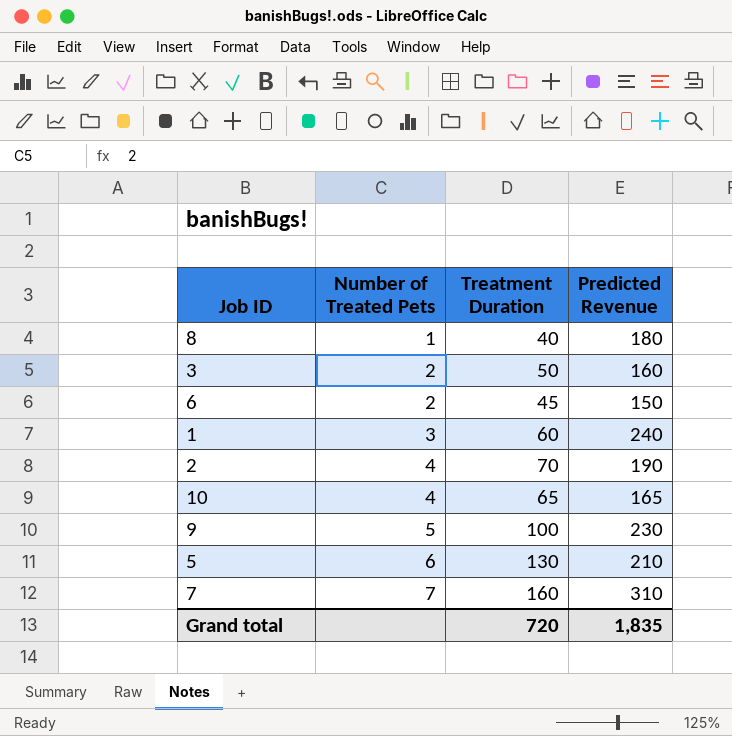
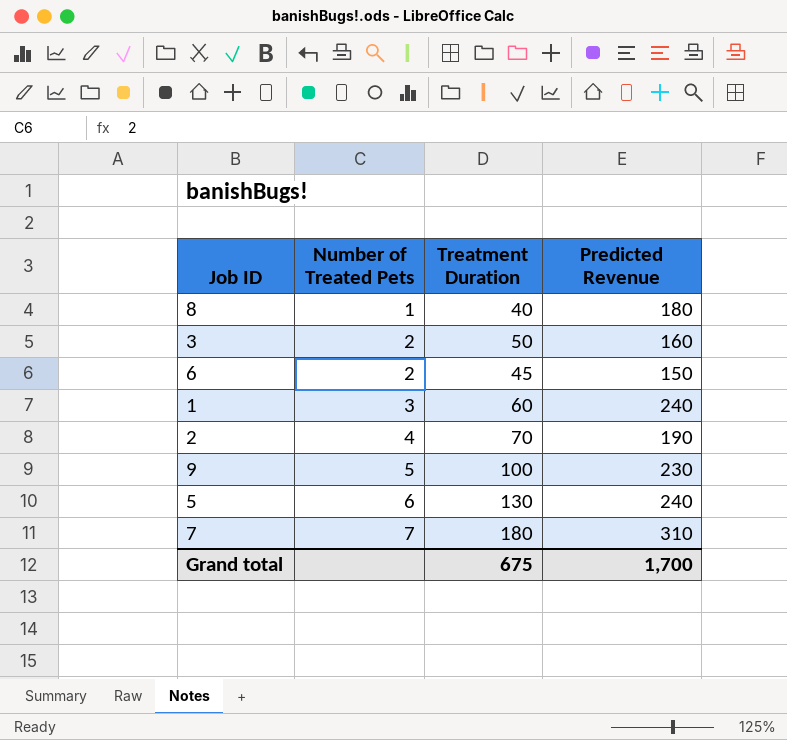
row 10: 4 | 65 | 165 -> none
5 | Predicted Revenue: 210 -> 240
7 | Treatment Duration: 160 -> 180
Grand total | Treatment Duration: 720 -> 675
Grand total | Predicted Revenue: 1,835 -> 1,700

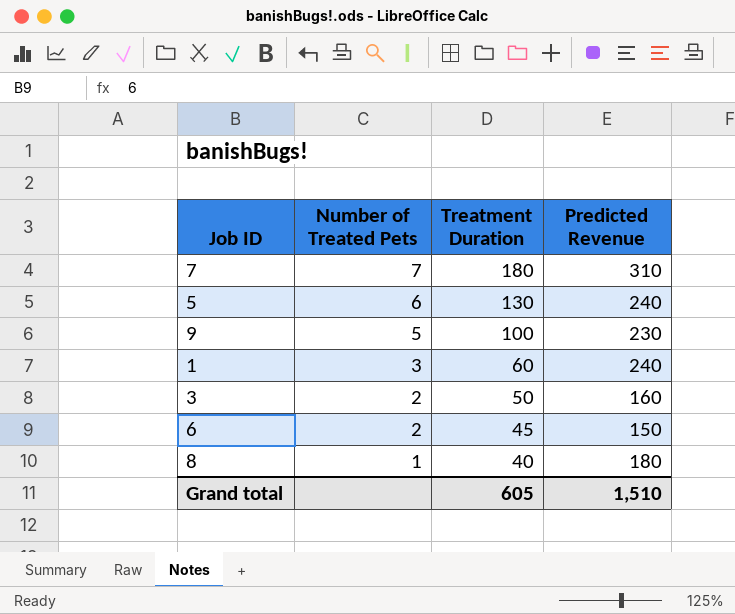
row order: Number of Treated Pets ascending -> Number of Treated Pets descending
row 2: 4 | 70 | 190 -> none
Grand total | Treatment Duration: 675 -> 605
Grand total | Predicted Revenue: 1,700 -> 1,510

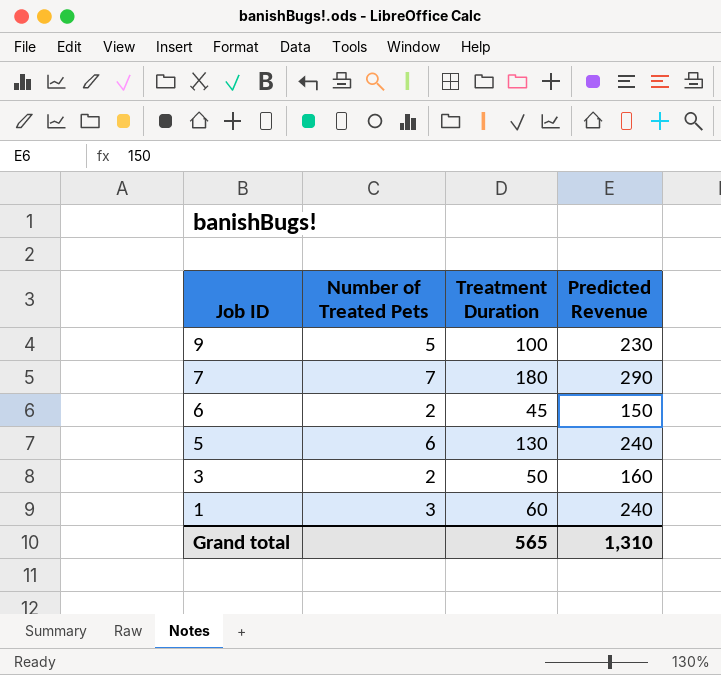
row order: Number of Treated Pets descending -> Job ID descending
row 8: 1 | 40 | 180 -> none
7 | Predicted Revenue: 310 -> 290
Grand total | Treatment Duration: 605 -> 565
Grand total | Predicted Revenue: 1,510 -> 1,310

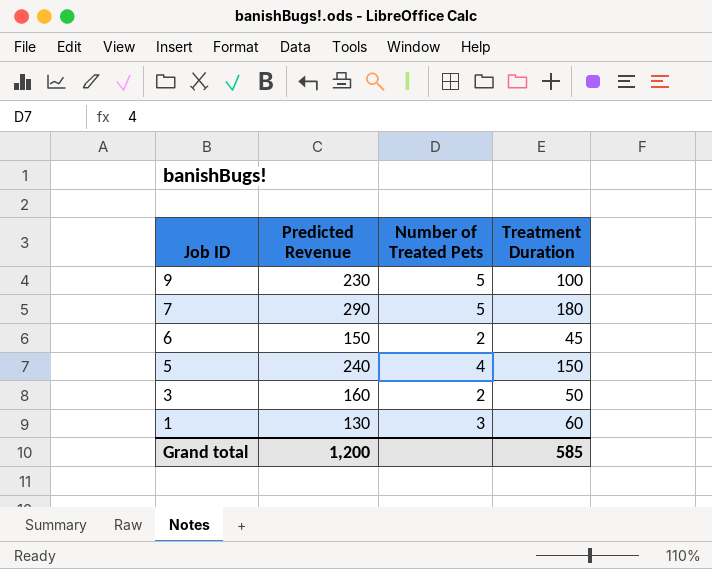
column Predicted Revenue | position: 4 -> 2
7 | Number of Treated Pets: 7 -> 5
5 | Number of Treated Pets: 6 -> 4
5 | Treatment Duration: 130 -> 150
1 | Predicted Revenue: 240 -> 130
Grand total | Predicted Revenue: 1,310 -> 1,200
Grand total | Treatment Duration: 565 -> 585

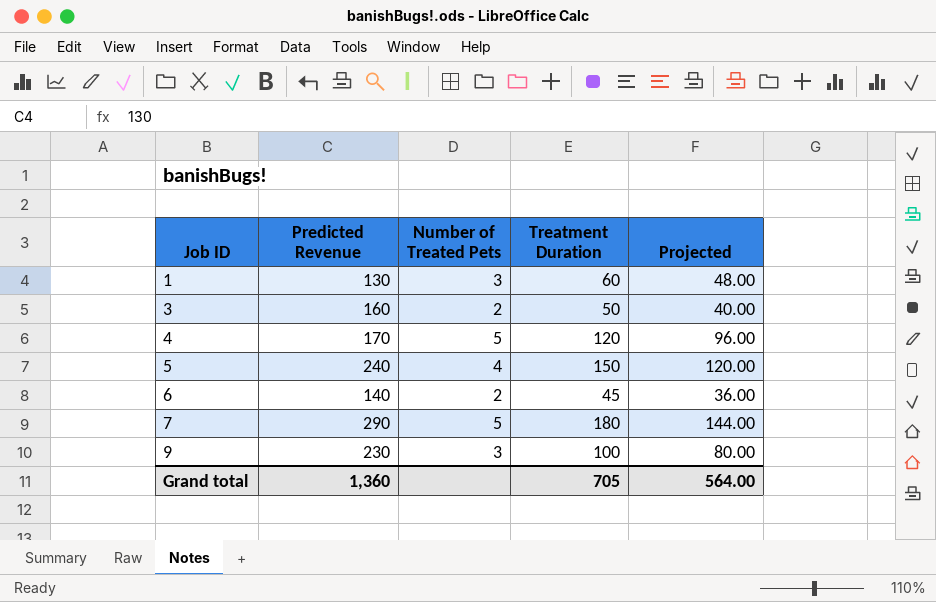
row order: Job ID descending -> Job ID ascending
column Projected | formula: none -> [Treatment Duration] * 0.8
row 4: none -> 170 | 5 | 120 | 96.00
6 | Predicted Revenue: 150 -> 140
9 | Number of Treated Pets: 5 -> 3
Grand total | Predicted Revenue: 1,200 -> 1,360
Grand total | Treatment Duration: 585 -> 705

